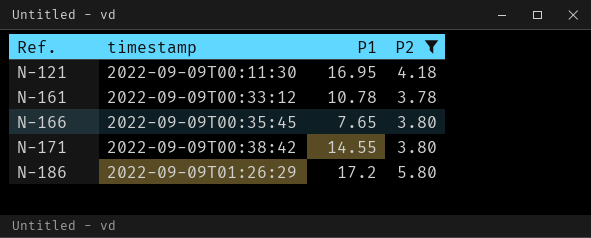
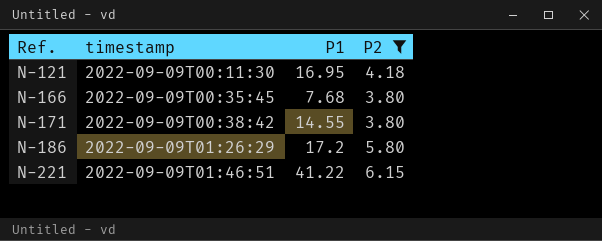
row N-161: 2022-09-09T00:33:12 | 10.78 | 3.78 -> none
N-166 | P1: 7.65 -> 7.68
row N-221: none -> 2022-09-09T01:46:51 | 41.22 | 6.15

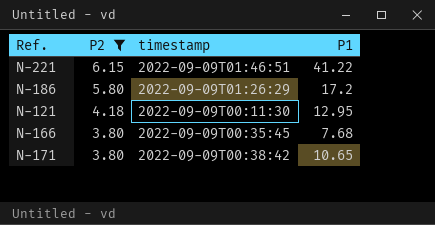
row order: Ref. ascending -> P2 descending
column P2 | position: 4 -> 2
N-121 | P1: 16.95 -> 12.95
N-171 | P1: 14.55 -> 10.65

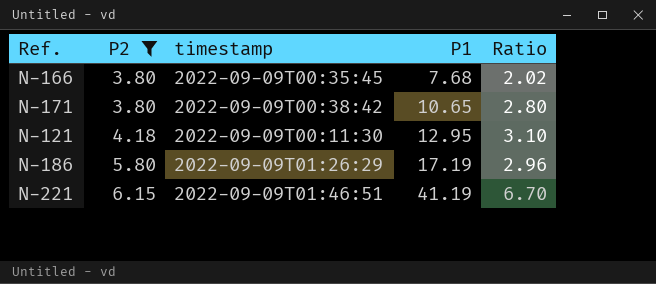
row order: P2 descending -> P2 ascending
column Ratio | formula: none -> [P1] / [P2]
N-186 | P1: 17.2 -> 17.19
N-221 | P1: 41.22 -> 41.19

